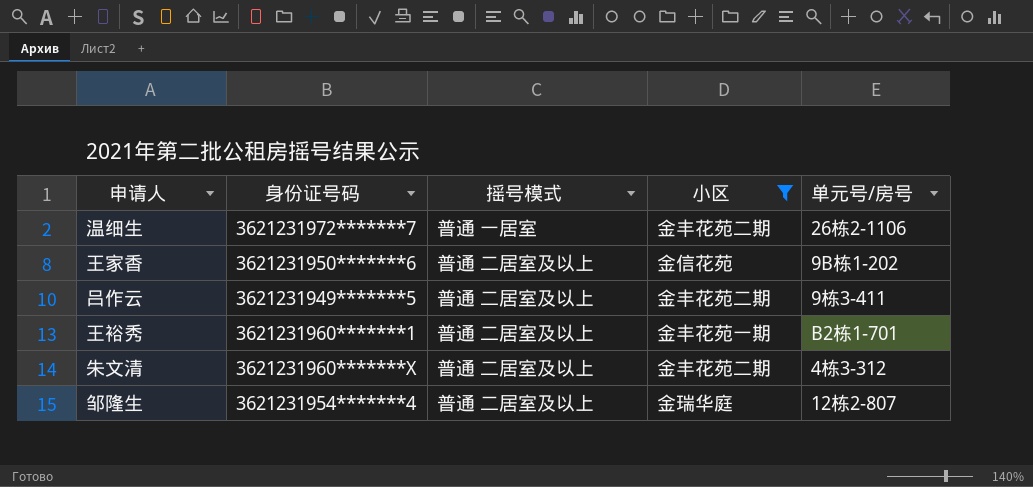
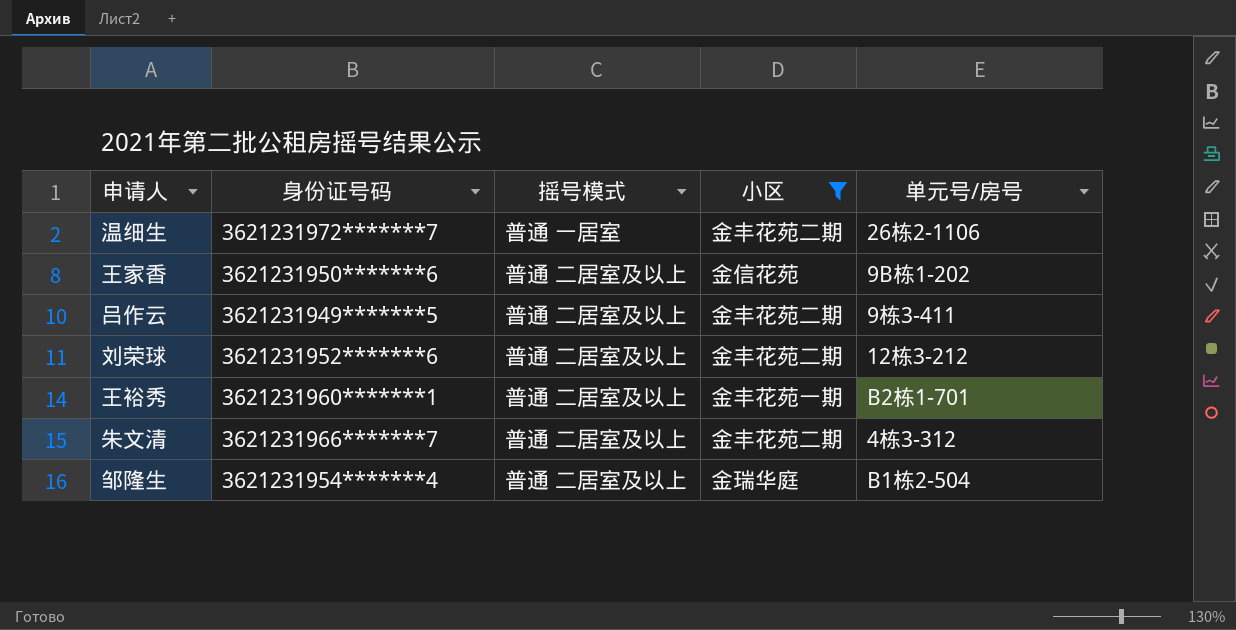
row 刘荣球: none -> 3621231952*******6 | 普通 二居室及以上 | 金丰花苑二期 | 12栋3-212
朱文清 | 身份证号码: 3621231960*******X -> 3621231966*******7
邹隆生 | 单元号/房号: 12栋2-807 -> B1栋2-504

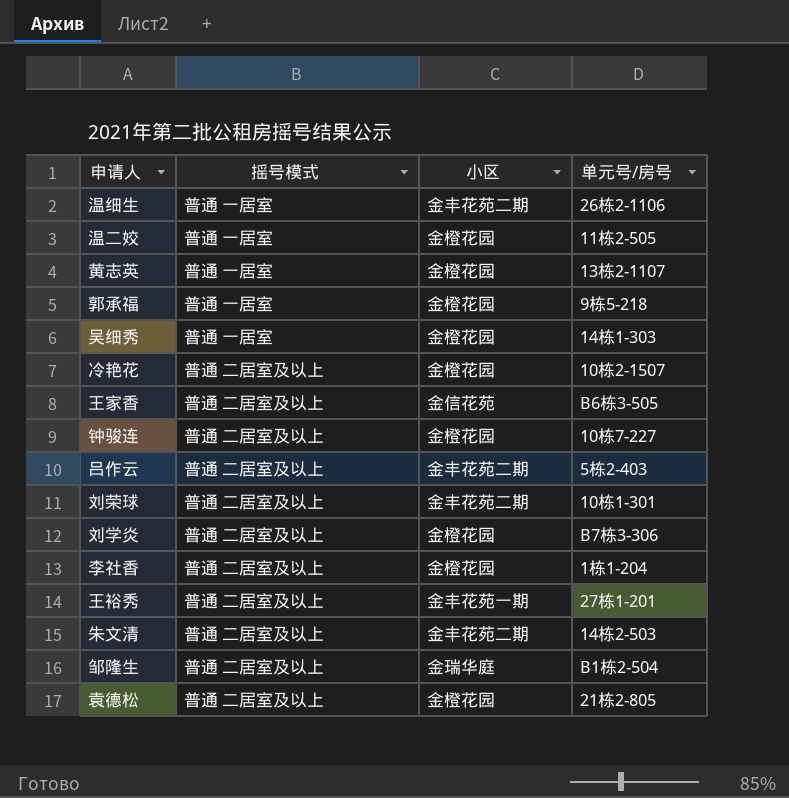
filter: 小区 != 金橙花园 -> none
column 身份证号码 | position: 2 -> none
王家香 | 单元号/房号: 9B栋1-202 -> B6栋3-505
吕作云 | 单元号/房号: 9栋3-411 -> 5栋2-403
刘荣球 | 单元号/房号: 12栋3-212 -> 10栋1-301
王裕秀 | 单元号/房号: B2栋1-701 -> 27栋1-201
朱文清 | 单元号/房号: 4栋3-312 -> 14栋2-503

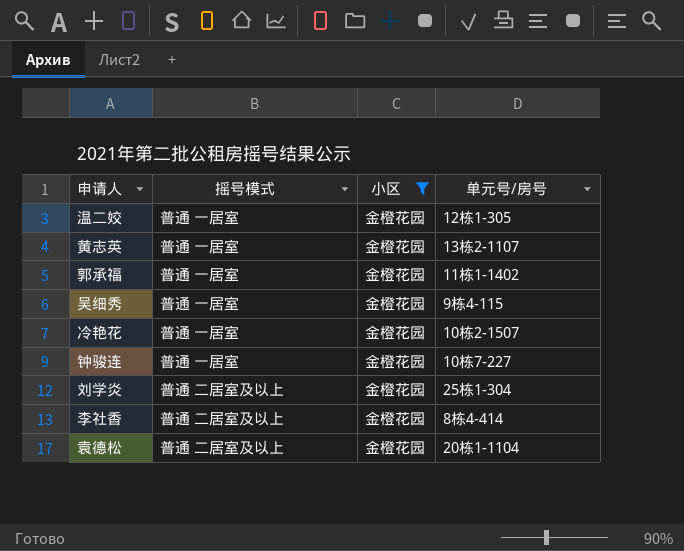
filter: none -> 小区 = 金橙花园
温二姣 | 单元号/房号: 11栋2-505 -> 12栋1-305
郭承福 | 单元号/房号: 9栋5-218 -> 11栋1-1402
吴细秀 | 单元号/房号: 14栋1-303 -> 9栋4-115
冷艳花 | 摇号模式: 普通 二居室及以上 -> 普通 一居室
钟骏连 | 摇号模式: 普通 二居室及以上 -> 普通 一居室
刘学炎 | 单元号/房号: B7栋3-306 -> 25栋1-304
李社香 | 单元号/房号: 1栋1-204 -> 8栋4-414
袁德松 | 单元号/房号: 21栋2-805 -> 20栋1-1104

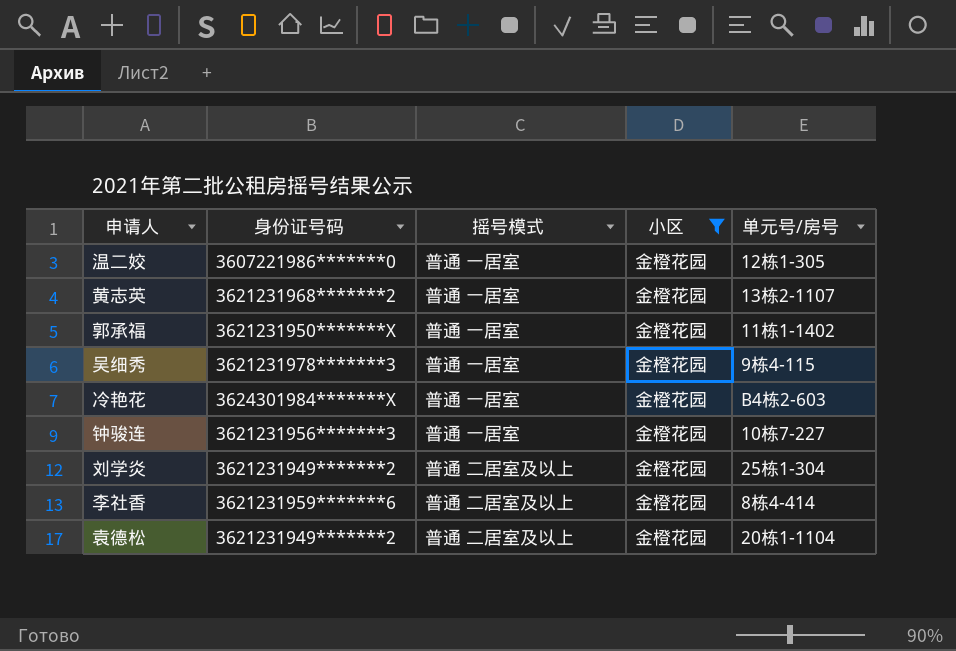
column 身份证号码 | position: none -> 2
冷艳花 | 单元号/房号: 10栋2-1507 -> B4栋2-603

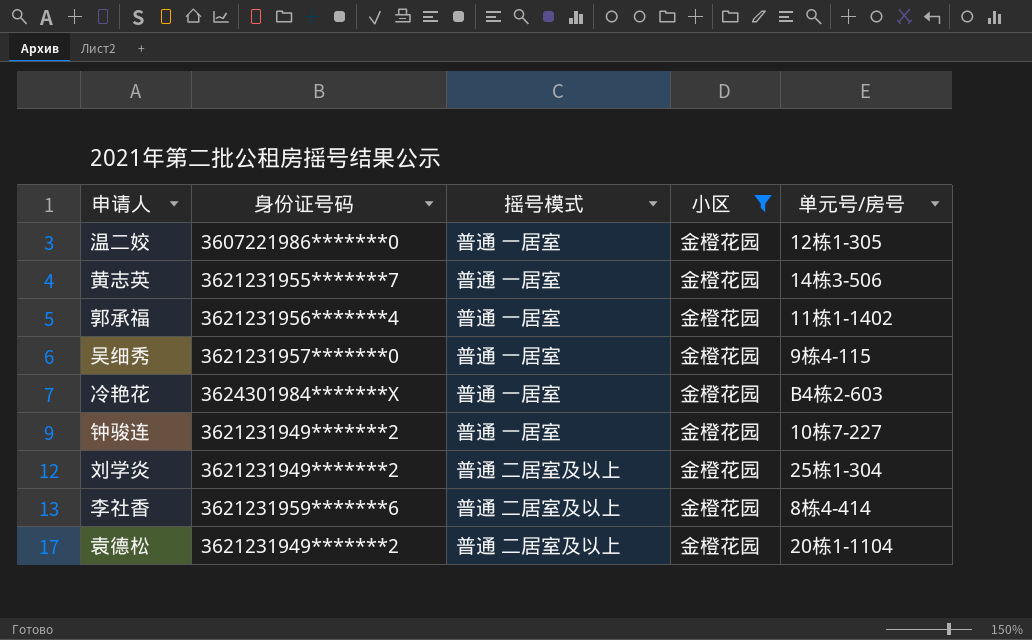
黄志英 | 身份证号码: 3621231968*******2 -> 3621231955*******7
黄志英 | 单元号/房号: 13栋2-1107 -> 14栋3-506
郭承福 | 身份证号码: 3621231950*******X -> 3621231956*******4
吴细秀 | 身份证号码: 3621231978*******3 -> 3621231957*******0
钟骏连 | 身份证号码: 3621231956*******3 -> 3621231949*******2

